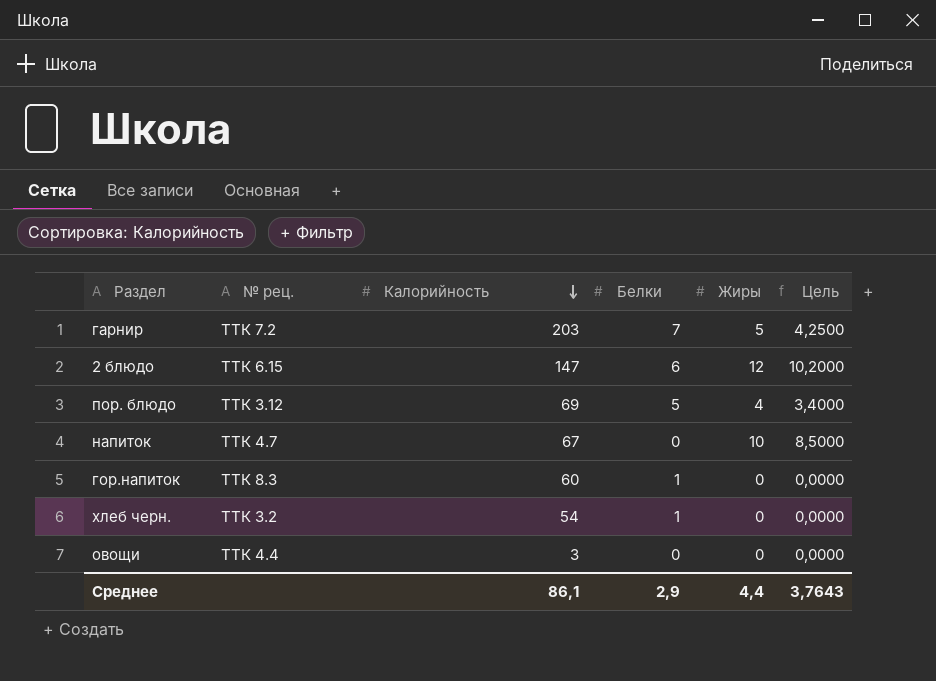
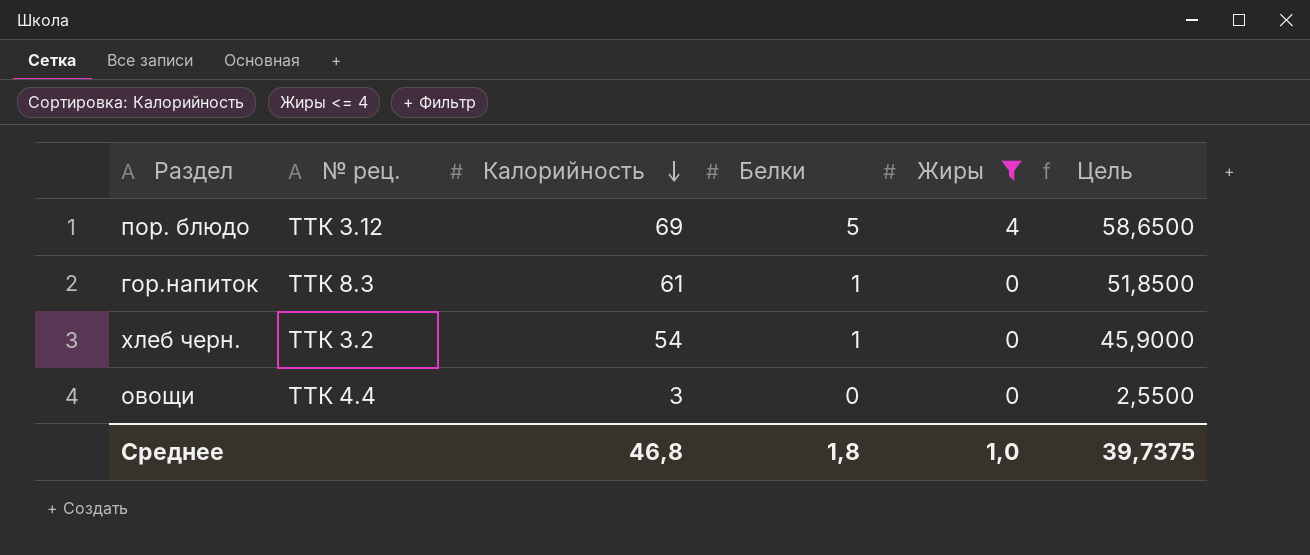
filter: none -> Жиры <= 4
column Цель | formula: [Жиры] * 0,85 -> [Калорийность] * 0,85
гор.напиток | Калорийность: 60 -> 61
Среднее | Калорийность: 86,1 -> 46,8
Среднее | Белки: 2,9 -> 1,8
Среднее | Жиры: 4,4 -> 1,0
Среднее | Цель: 3,7643 -> 39,7375

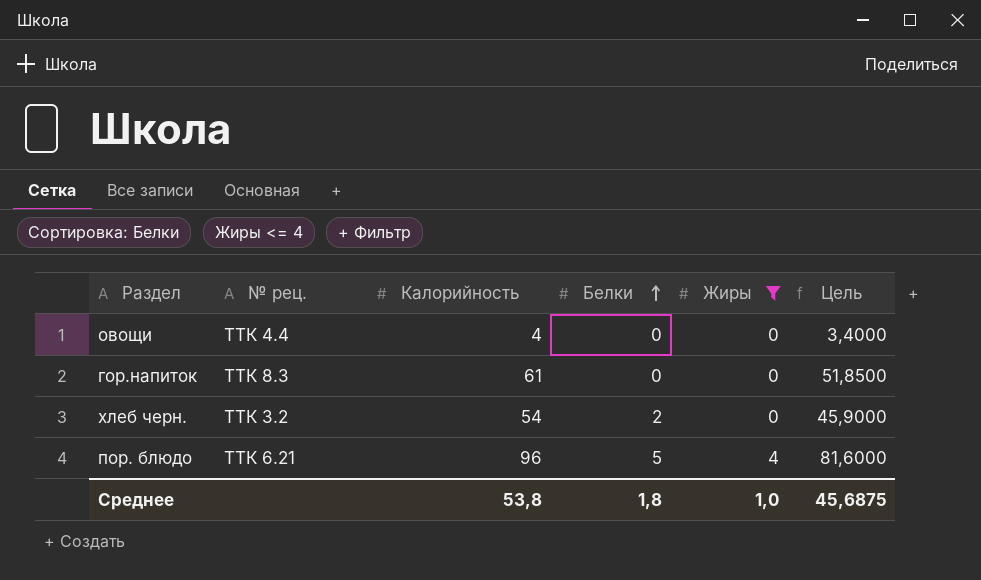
row order: Калорийность descending -> Белки ascending
овощи | Калорийность: 3 -> 4
овощи | Цель: 2,5500 -> 3,4000
гор.напиток | Белки: 1 -> 0
хлеб черн. | Белки: 1 -> 2
пор. блюдо | № рец.: ТТК 3.12 -> ТТК 6.21
пор. блюдо | Калорийность: 69 -> 96
пор. блюдо | Цель: 58,6500 -> 81,6000
Среднее | Калорийность: 46,8 -> 53,8
Среднее | Цель: 39,7375 -> 45,6875

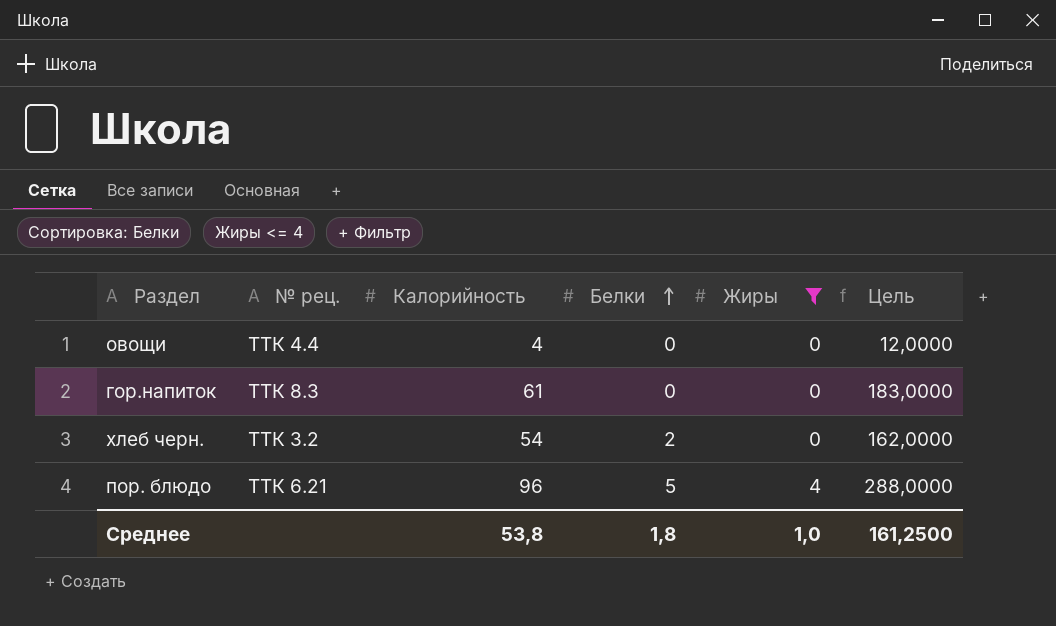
column Цель | formula: [Калорийность] * 0,85 -> [Калорийность] * 3
Среднее | Цель: 45,6875 -> 161,2500

